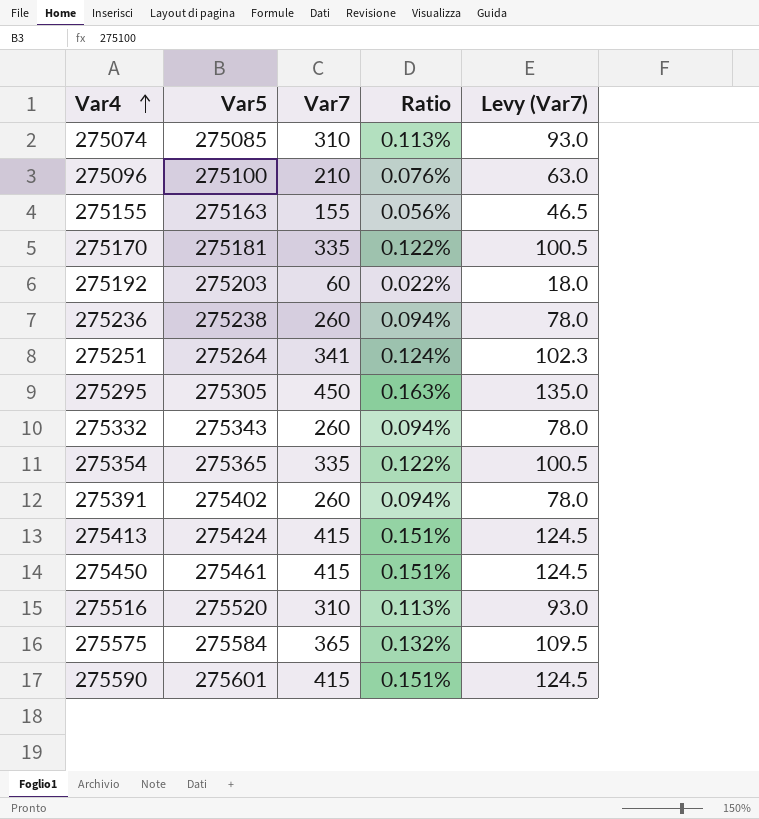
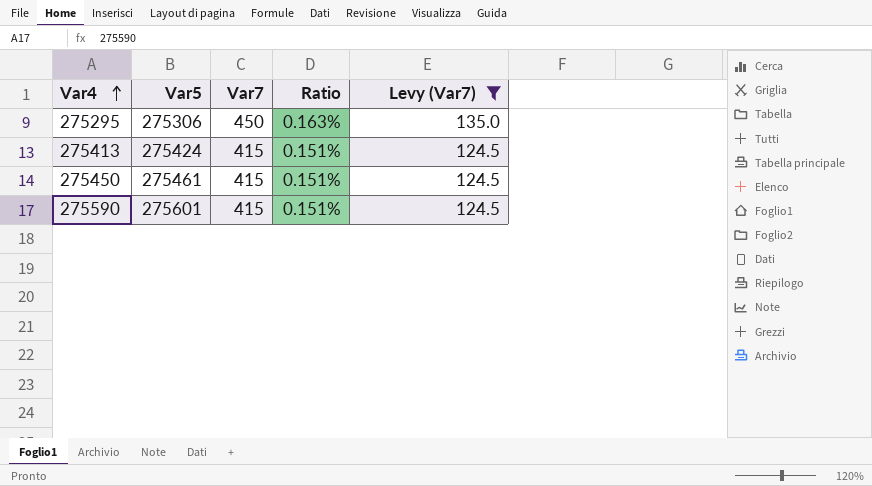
filter: none -> Levy (Var7) >= 124.5
275295 | Var5: 275305 -> 275306

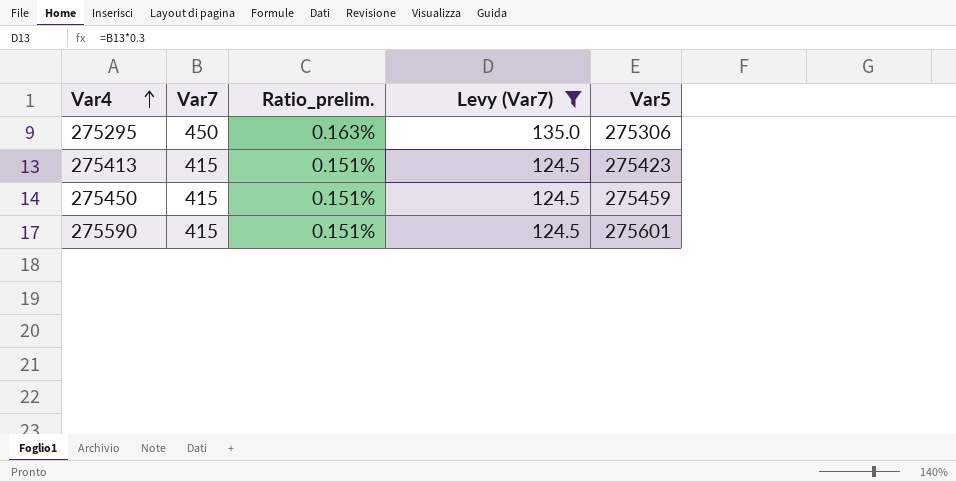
column name: Ratio -> Ratio_prelim.
column Var5 | position: 2 -> 5
275413 | Var5: 275424 -> 275423
275450 | Var5: 275461 -> 275459

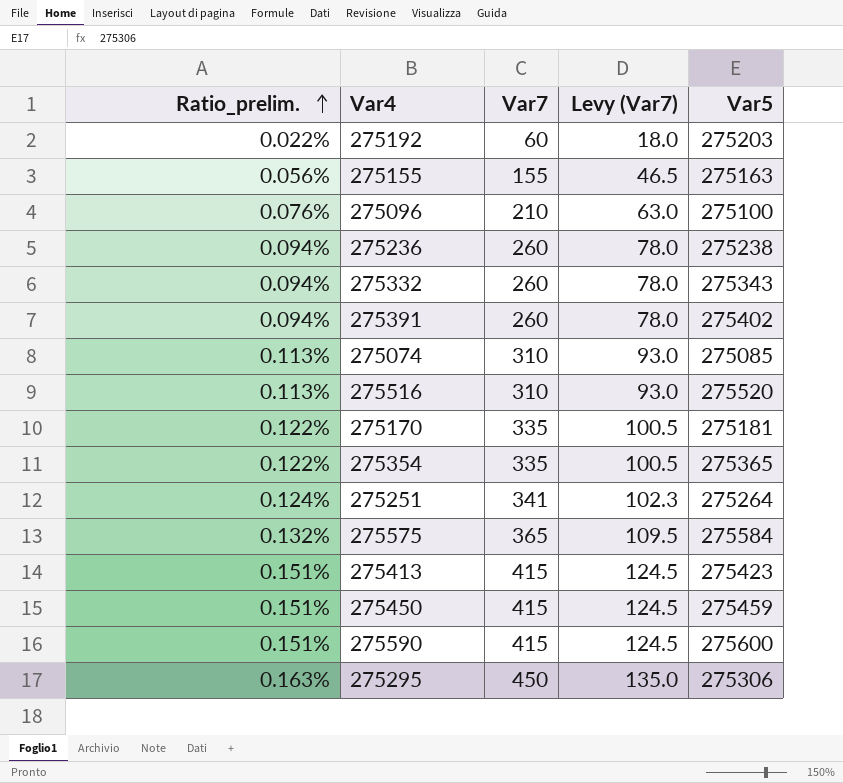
filter: Levy (Var7) >= 124.5 -> none
row order: Var4 ascending -> Ratio_prelim. ascending
column Ratio_prelim. | position: 3 -> 1
275590 | Var5: 275601 -> 275600

